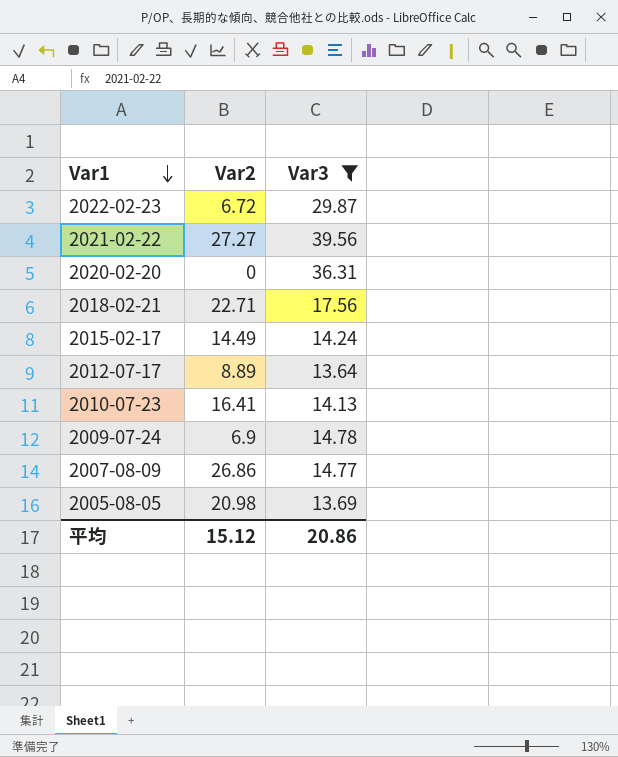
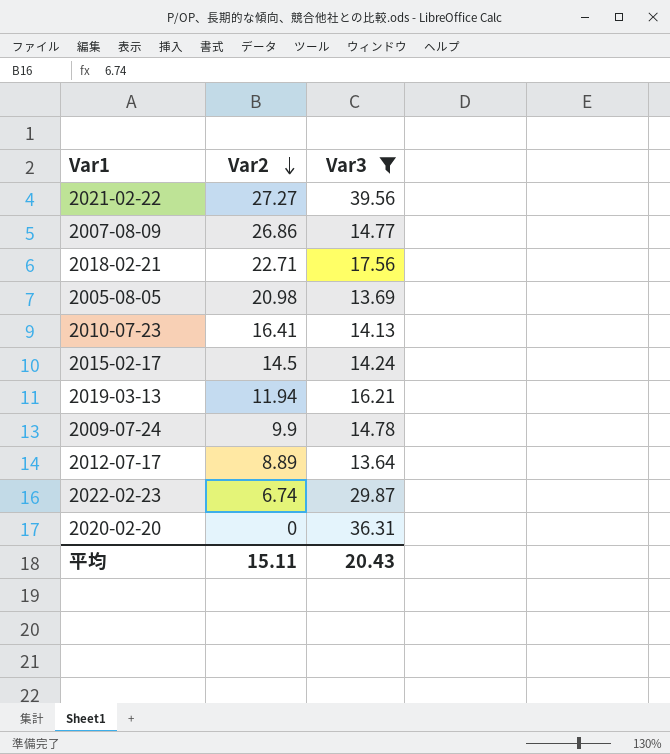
row order: Var1 descending -> Var2 descending
2015-02-17 | Var2: 14.49 -> 14.5
row 2019-03-13: none -> 11.94 | 16.21
2009-07-24 | Var2: 6.9 -> 9.9
2022-02-23 | Var2: 6.72 -> 6.74
平均 | Var2: 15.12 -> 15.11
平均 | Var3: 20.86 -> 20.43

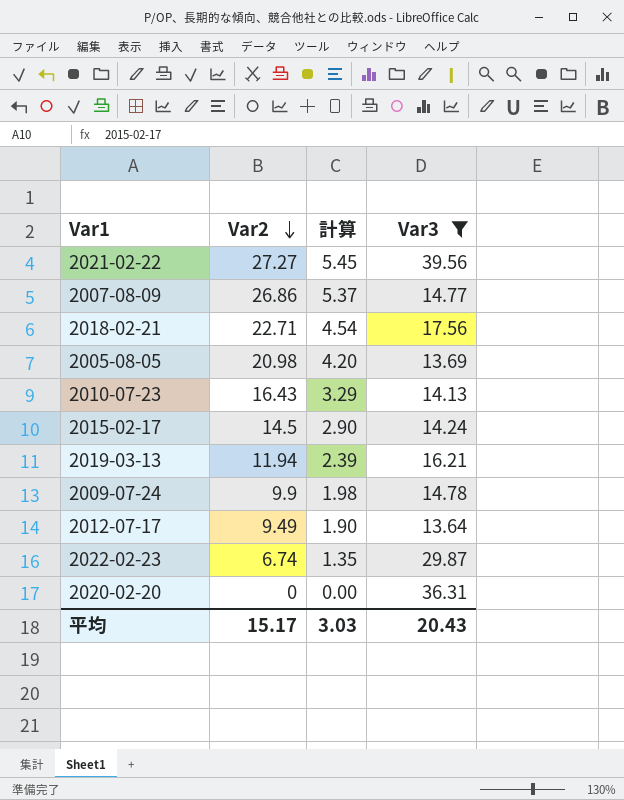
column 計算 | formula: none -> [Var2] * 0.2
2010-07-23 | Var2: 16.41 -> 16.43
2012-07-17 | Var2: 8.89 -> 9.49
平均 | Var2: 15.11 -> 15.17

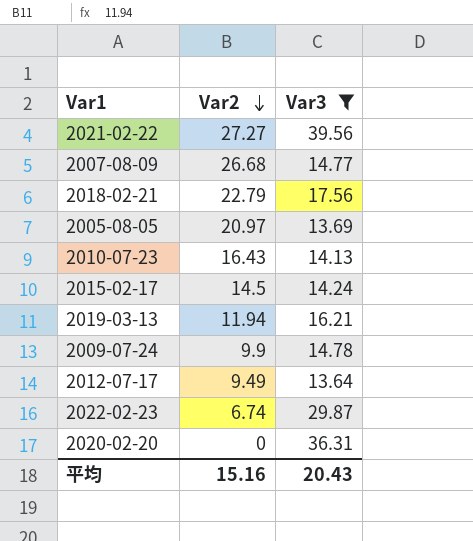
column 計算 | formula: [Var2] * 0.2 -> none
2007-08-09 | Var2: 26.86 -> 26.68
2018-02-21 | Var2: 22.71 -> 22.79
2005-08-05 | Var2: 20.98 -> 20.97
平均 | Var2: 15.17 -> 15.16

